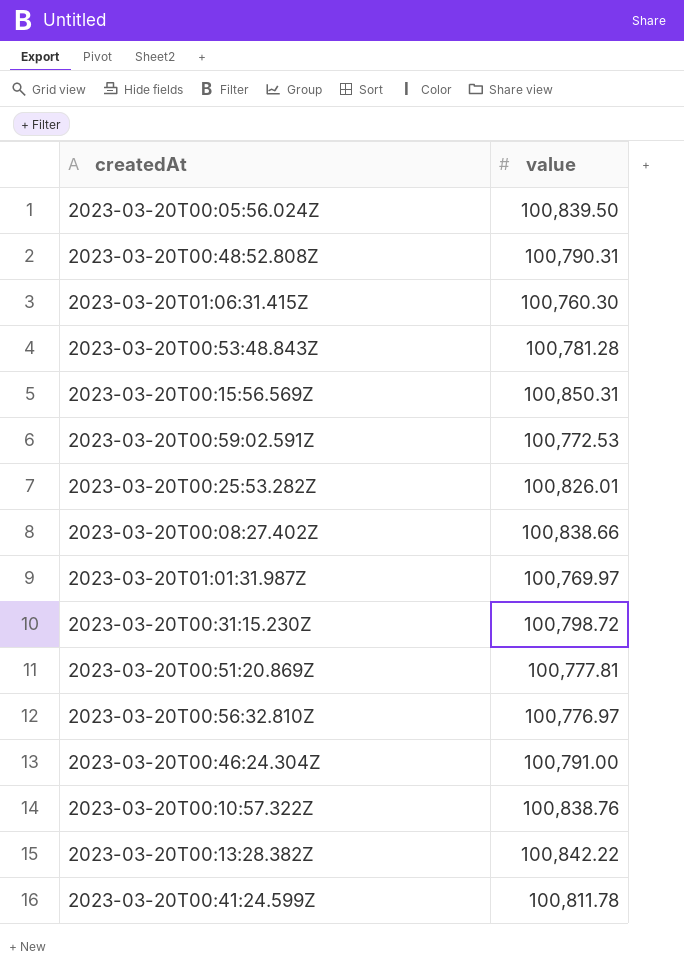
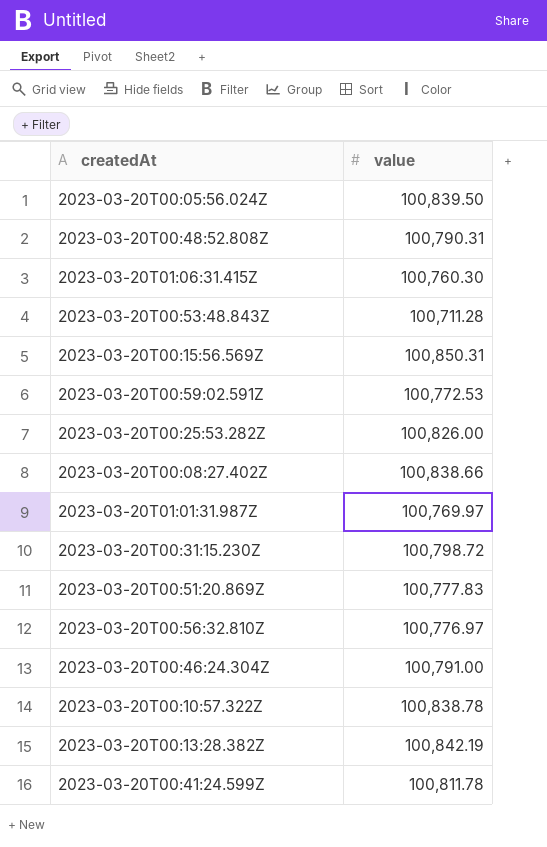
2023-03-20T00:53:48.843Z | value: 100,781.28 -> 100,711.28
2023-03-20T00:25:53.282Z | value: 100,826.01 -> 100,826.00
2023-03-20T00:51:20.869Z | value: 100,777.81 -> 100,777.83
2023-03-20T00:10:57.322Z | value: 100,838.76 -> 100,838.78
2023-03-20T00:13:28.382Z | value: 100,842.22 -> 100,842.19

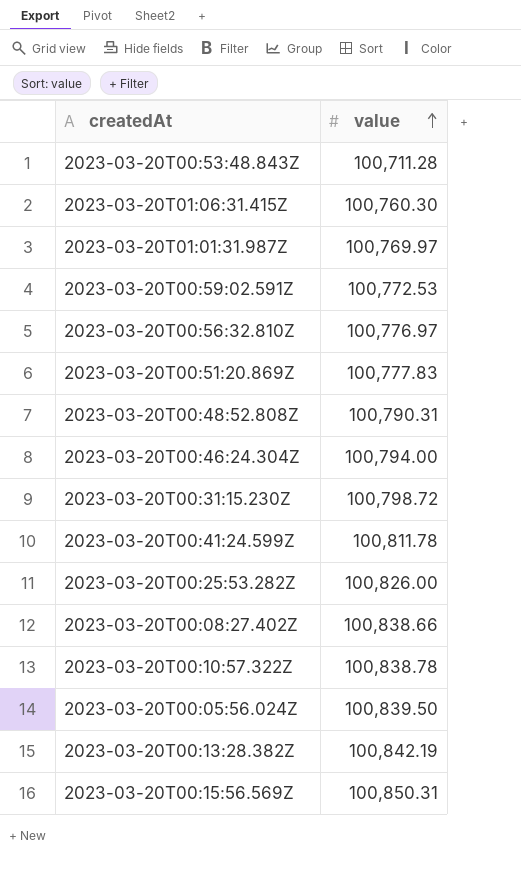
row order: none -> value ascending
2023-03-20T00:46:24.304Z | value: 100,791.00 -> 100,794.00

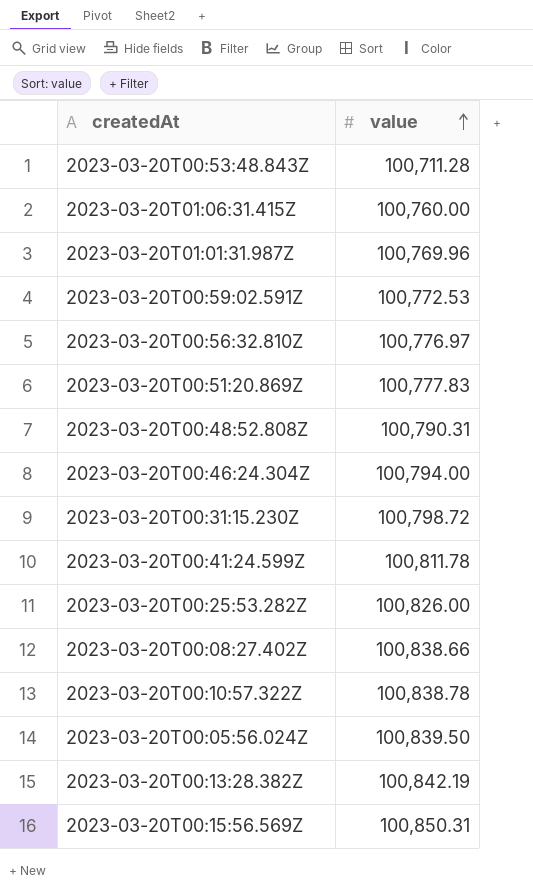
2023-03-20T01:06:31.415Z | value: 100,760.30 -> 100,760.00
2023-03-20T01:01:31.987Z | value: 100,769.97 -> 100,769.96

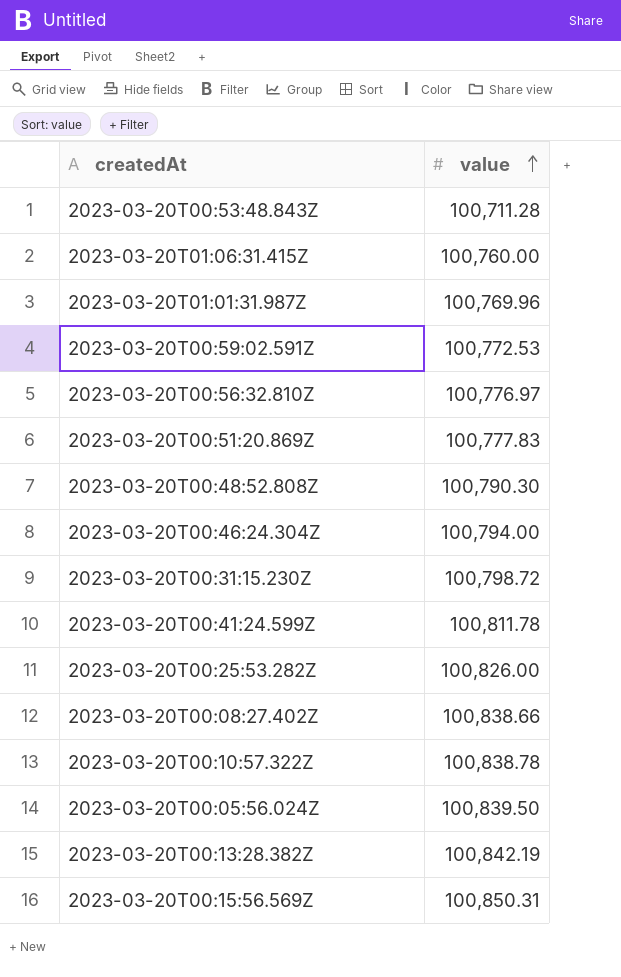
2023-03-20T00:48:52.808Z | value: 100,790.31 -> 100,790.30

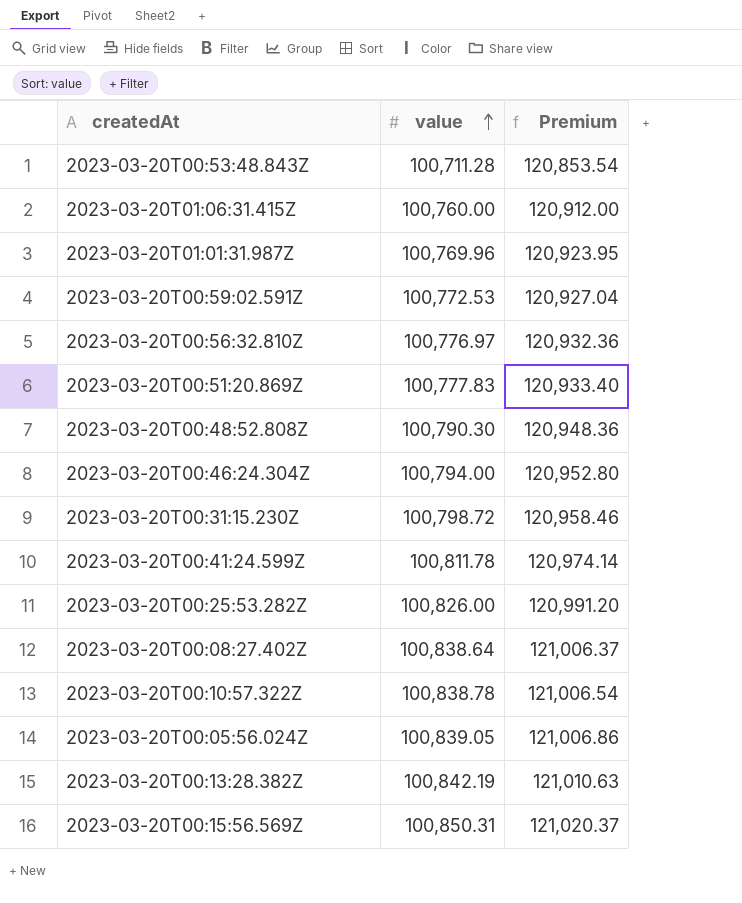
column Premium | formula: none -> [value] * 1.2
2023-03-20T00:08:27.402Z | value: 100,838.66 -> 100,838.64
2023-03-20T00:05:56.024Z | value: 100,839.50 -> 100,839.05

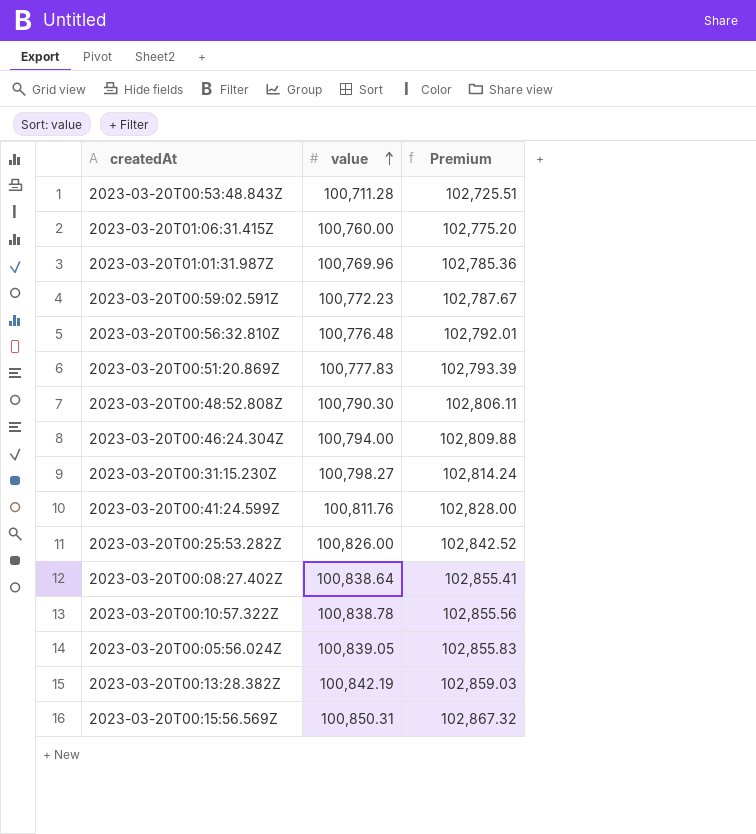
column Premium | formula: [value] * 1.2 -> [value] * 1.02
2023-03-20T00:59:02.591Z | value: 100,772.53 -> 100,772.23
2023-03-20T00:56:32.810Z | value: 100,776.97 -> 100,776.48
2023-03-20T00:31:15.230Z | value: 100,798.72 -> 100,798.27
2023-03-20T00:41:24.599Z | value: 100,811.78 -> 100,811.76

